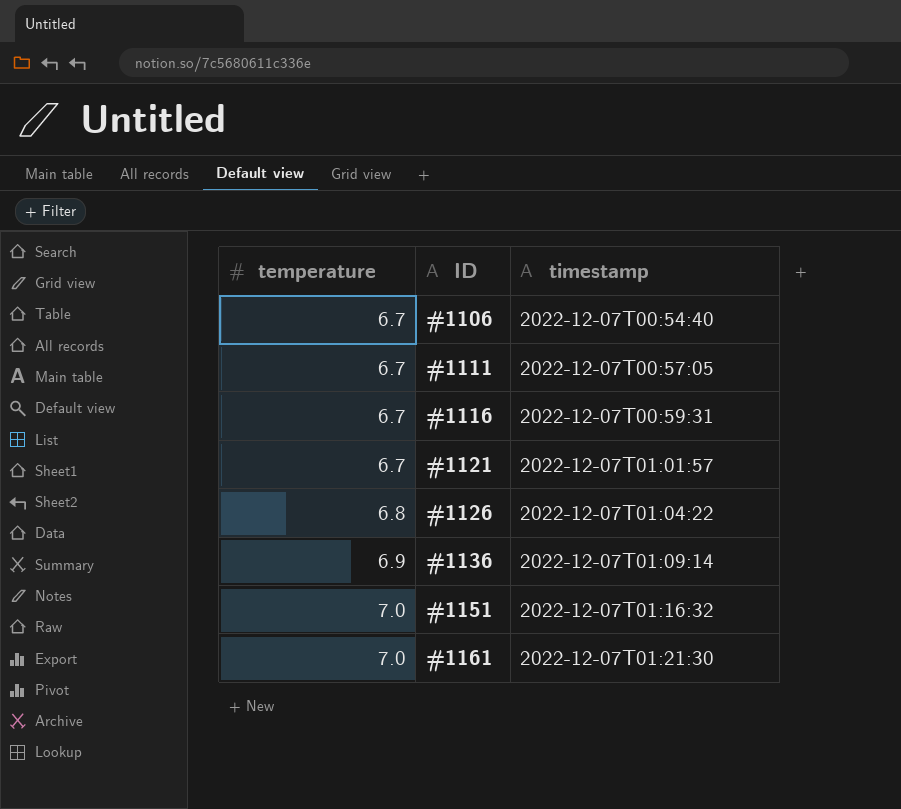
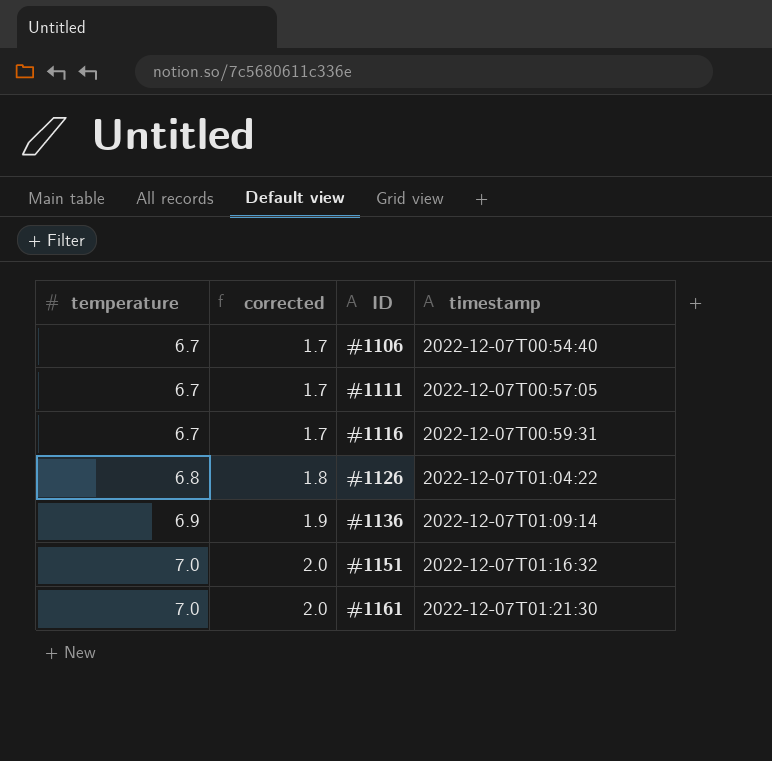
column corrected | formula: none -> [temperature] - 5
row #1121: 6.7 | 2022-12-07T01:01:57 -> none

